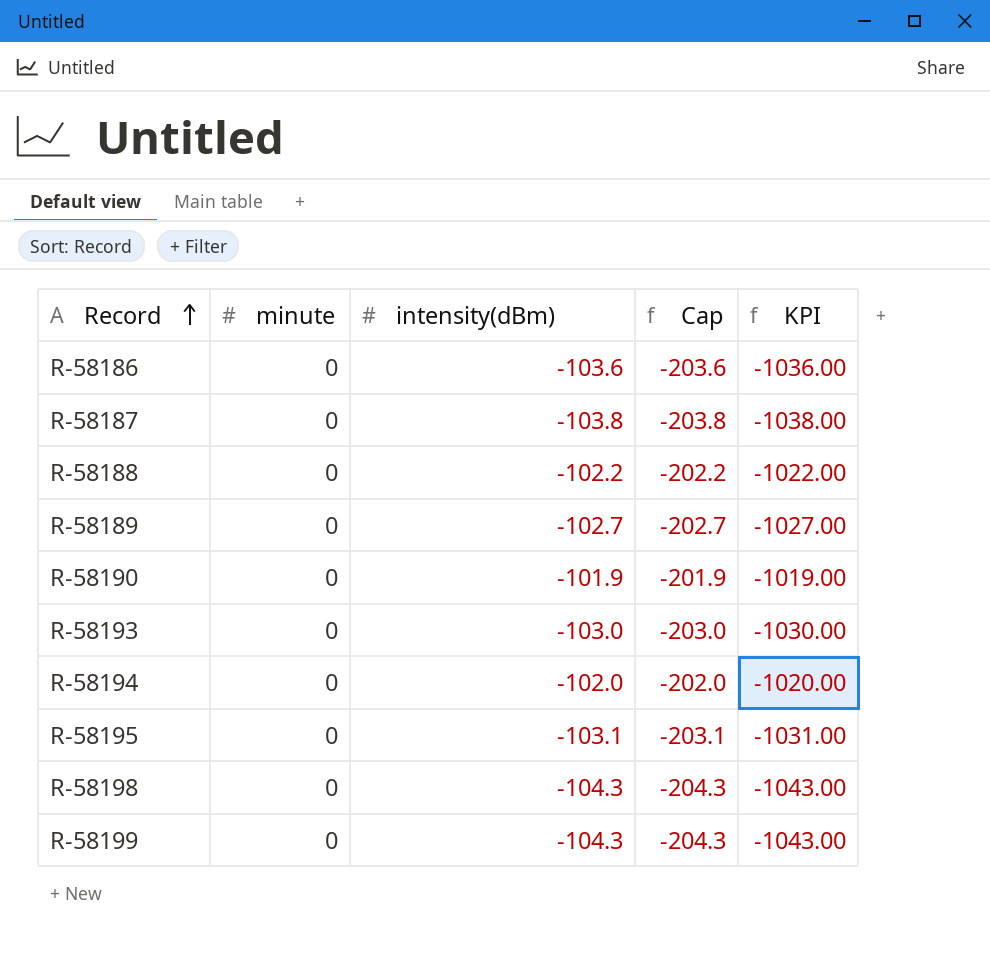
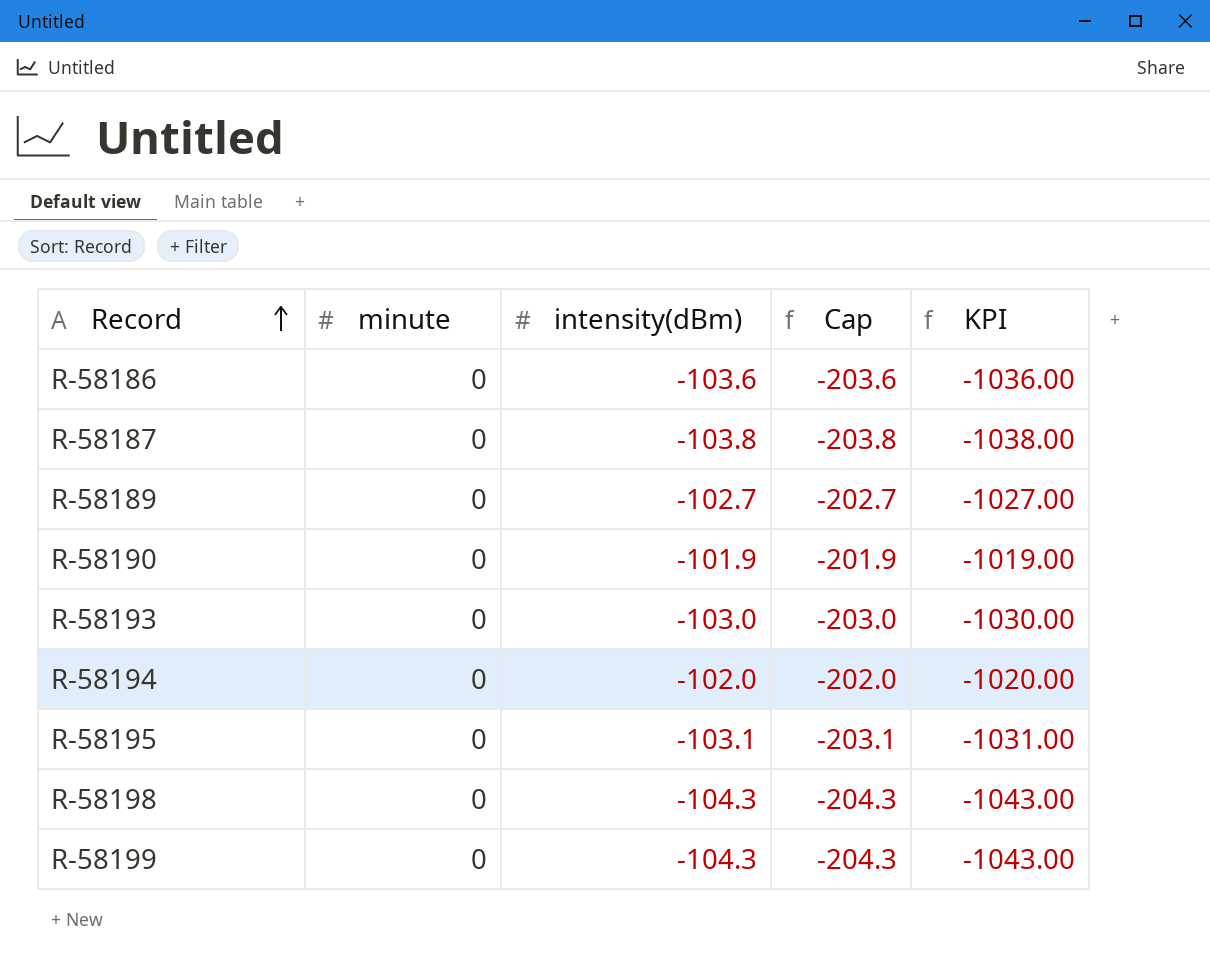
row R-58188: 0 | -102.2 | -202.2 | -1022.00 -> none

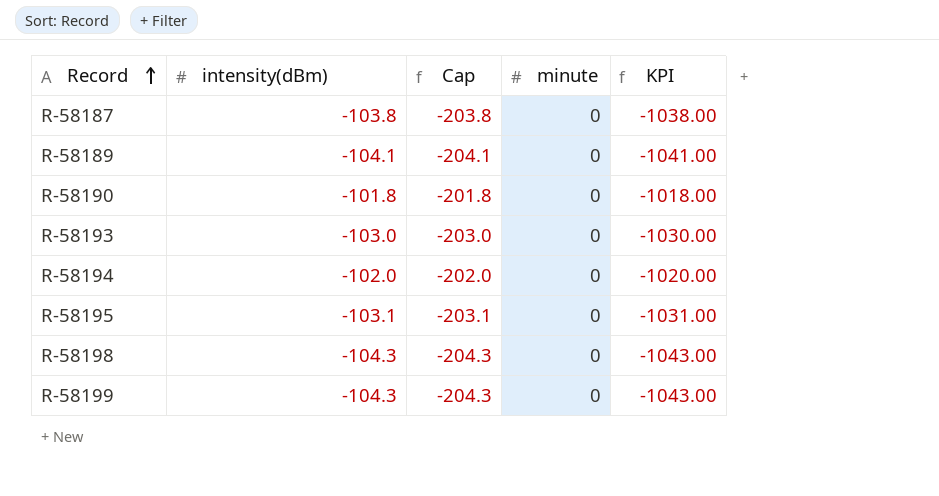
column minute | position: 2 -> 4
row R-58186: 0 | -103.6 | -203.6 | -1036.00 -> none
R-58189 | intensity(dBm): -102.7 -> -104.1
R-58189 | Cap: -202.7 -> -204.1
R-58189 | KPI: -1027.00 -> -1041.00
R-58190 | intensity(dBm): -101.9 -> -101.8
R-58190 | Cap: -201.9 -> -201.8
R-58190 | KPI: -1019.00 -> -1018.00

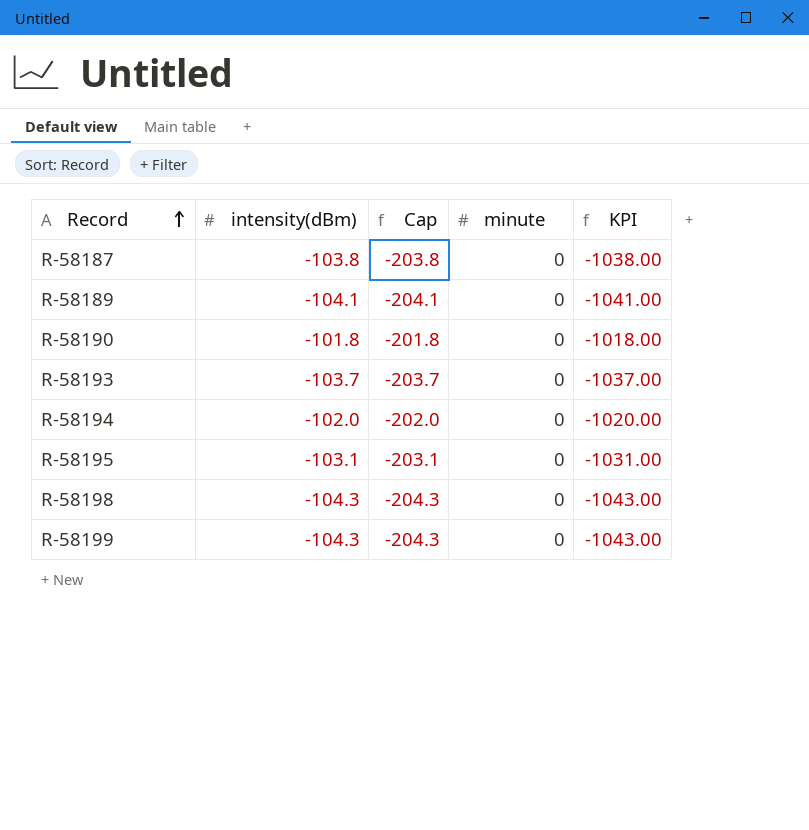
R-58193 | intensity(dBm): -103.0 -> -103.7
R-58193 | Cap: -203.0 -> -203.7
R-58193 | KPI: -1030.00 -> -1037.00

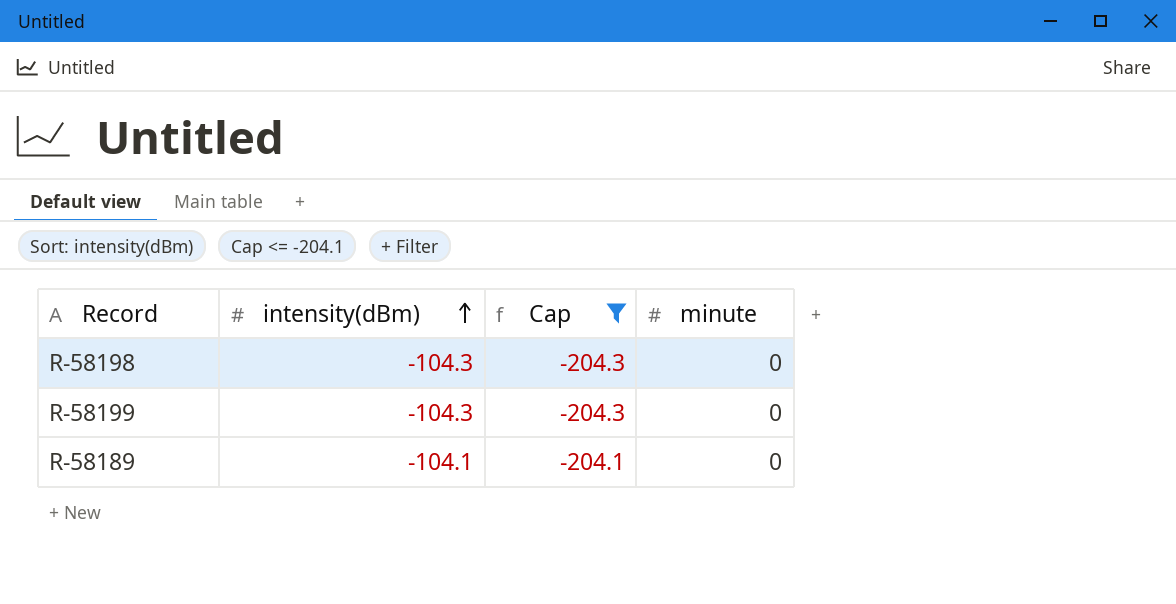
filter: none -> Cap <= -204.1
row order: Record ascending -> intensity(dBm) ascending
column KPI | formula: [intensity(dBm)] * 10 -> none

